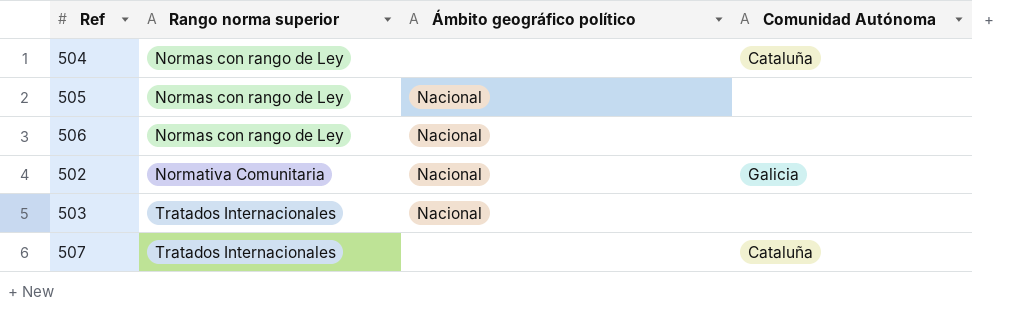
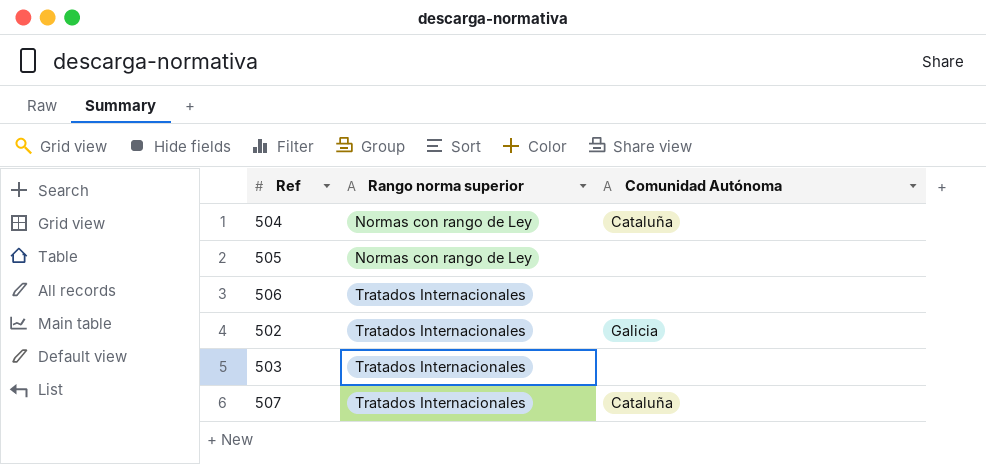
column Ámbito geográfico político | position: 3 -> none
506 | Rango norma superior: Normas con rango de Ley -> Tratados Internacionales
502 | Rango norma superior: Normativa Comunitaria -> Tratados Internacionales

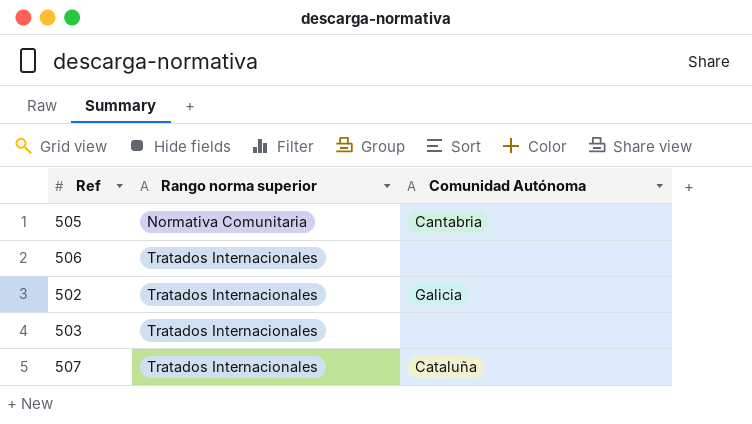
row 504: Normas con rango de Ley | Cataluña -> none
505 | Rango norma superior: Normas con rango de Ley -> Normativa Comunitaria
505 | Comunidad Autónoma: none -> Cantabria

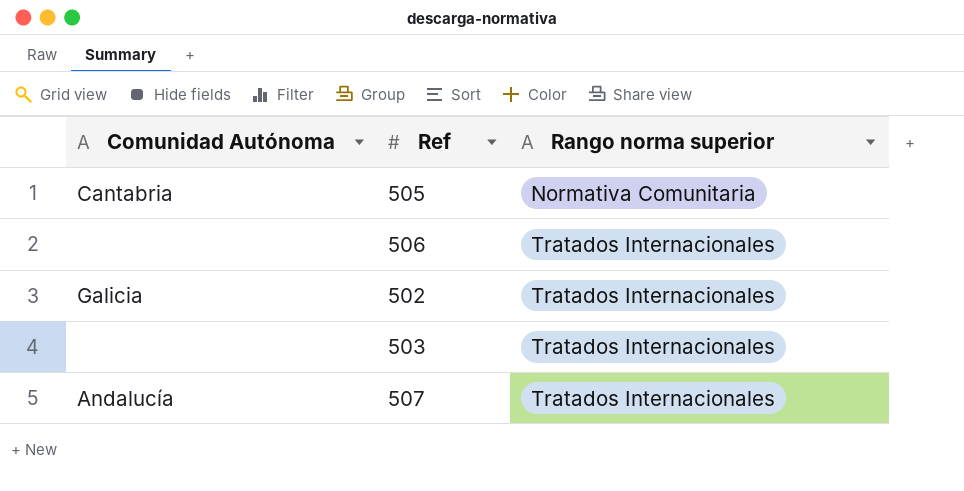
column Comunidad Autónoma | position: 3 -> 1
507 | Comunidad Autónoma: Cataluña -> Andalucía

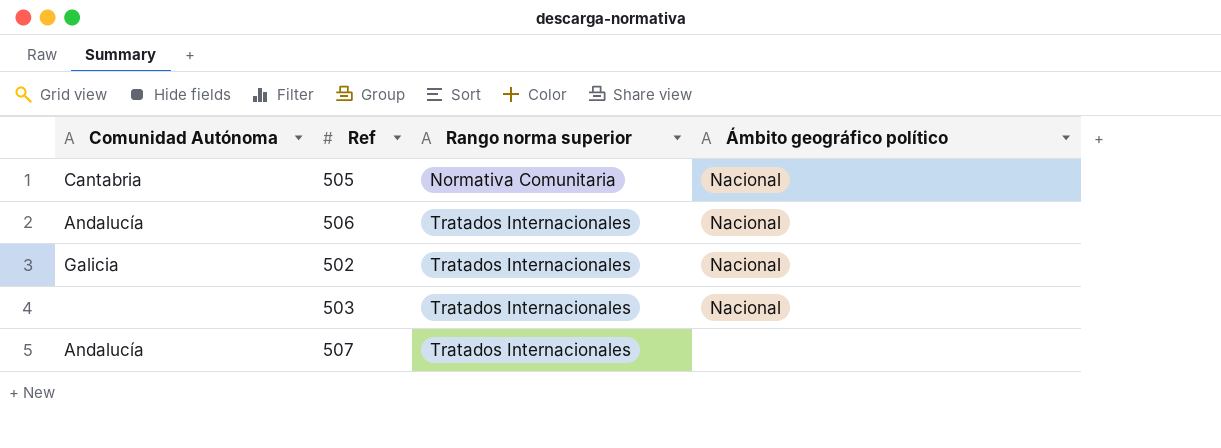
column Ámbito geográfico político | position: none -> 4
506 | Comunidad Autónoma: none -> Andalucía

